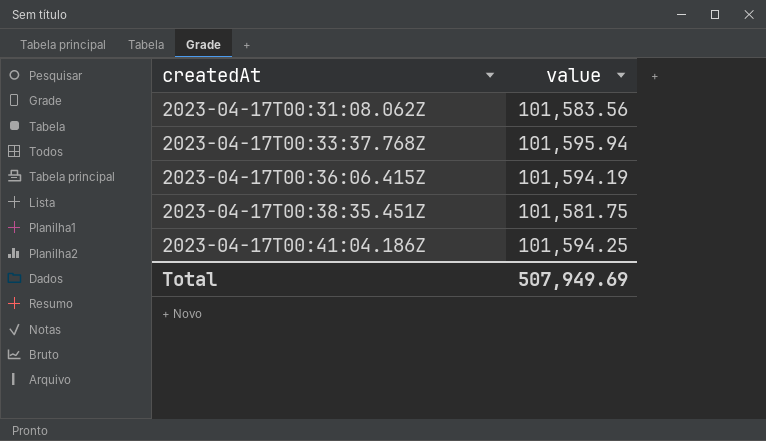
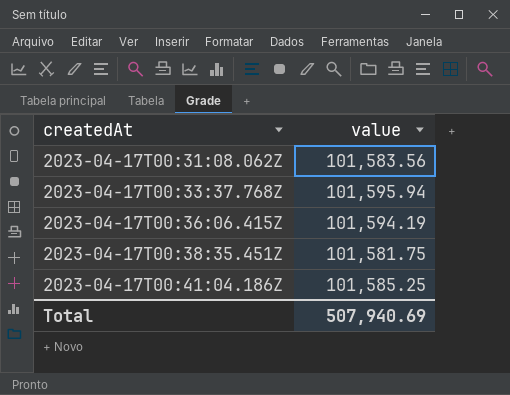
2023-04-17T00:41:04.186Z | value: 101,594.25 -> 101,585.25
Total | value: 507,949.69 -> 507,940.69

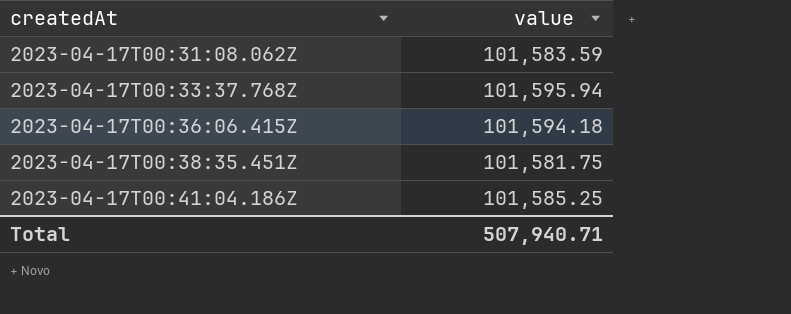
2023-04-17T00:31:08.062Z | value: 101,583.56 -> 101,583.59
2023-04-17T00:36:06.415Z | value: 101,594.19 -> 101,594.18
Total | value: 507,940.69 -> 507,940.71

